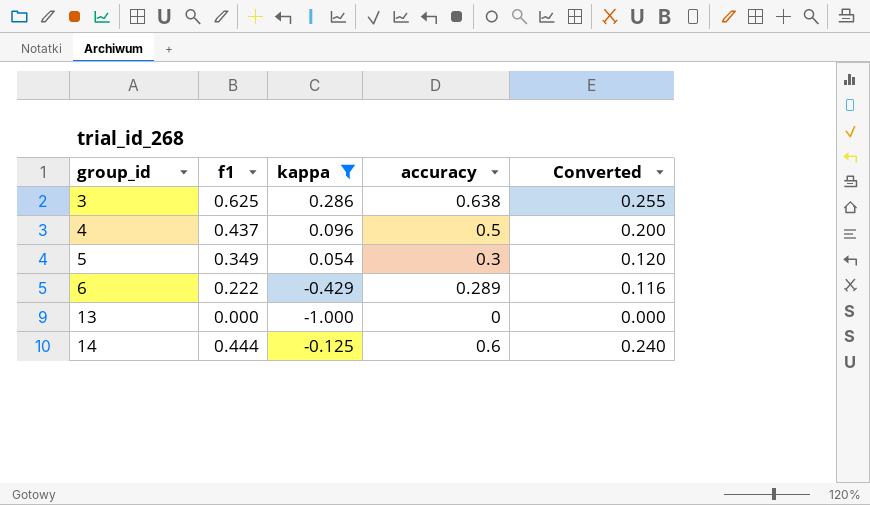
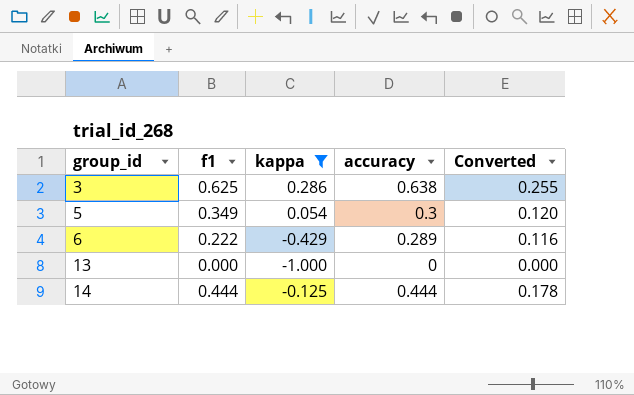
row 4: 0.437 | 0.096 | 0.5 | 0.200 -> none
14 | accuracy: 0.6 -> 0.444
14 | Converted: 0.240 -> 0.178

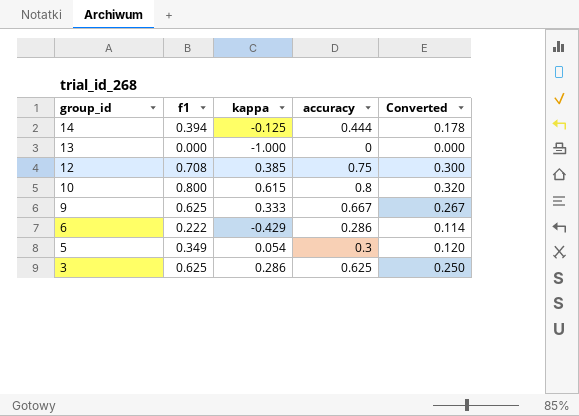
filter: kappa <= 0.286 -> none
row order: group_id ascending -> group_id descending
14 | f1: 0.444 -> 0.394
6 | accuracy: 0.289 -> 0.286
6 | Converted: 0.116 -> 0.114
3 | accuracy: 0.638 -> 0.625
3 | Converted: 0.255 -> 0.250

